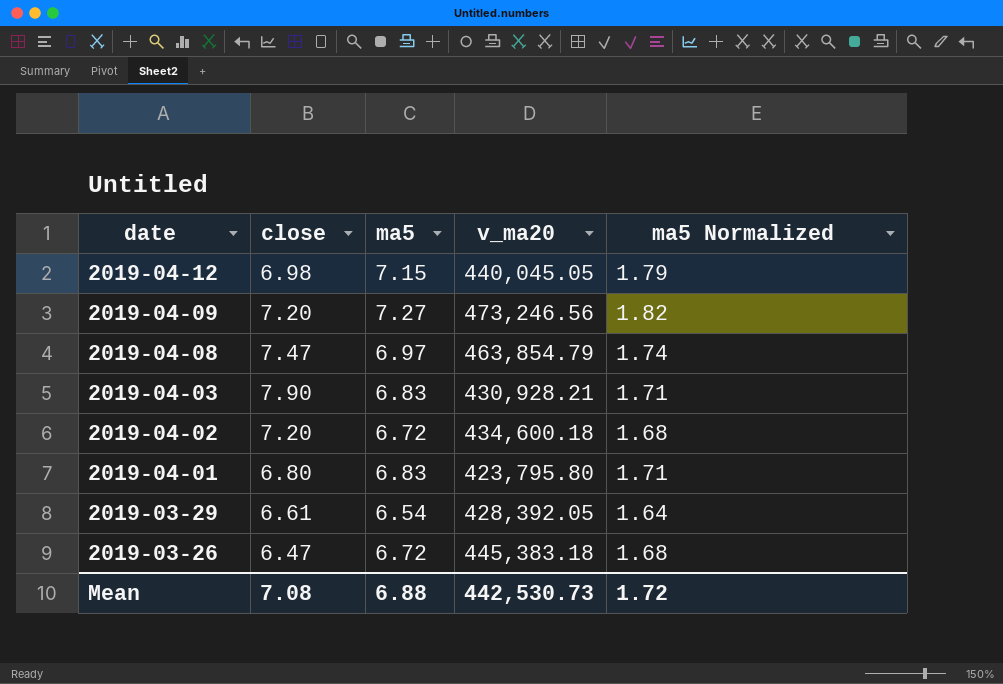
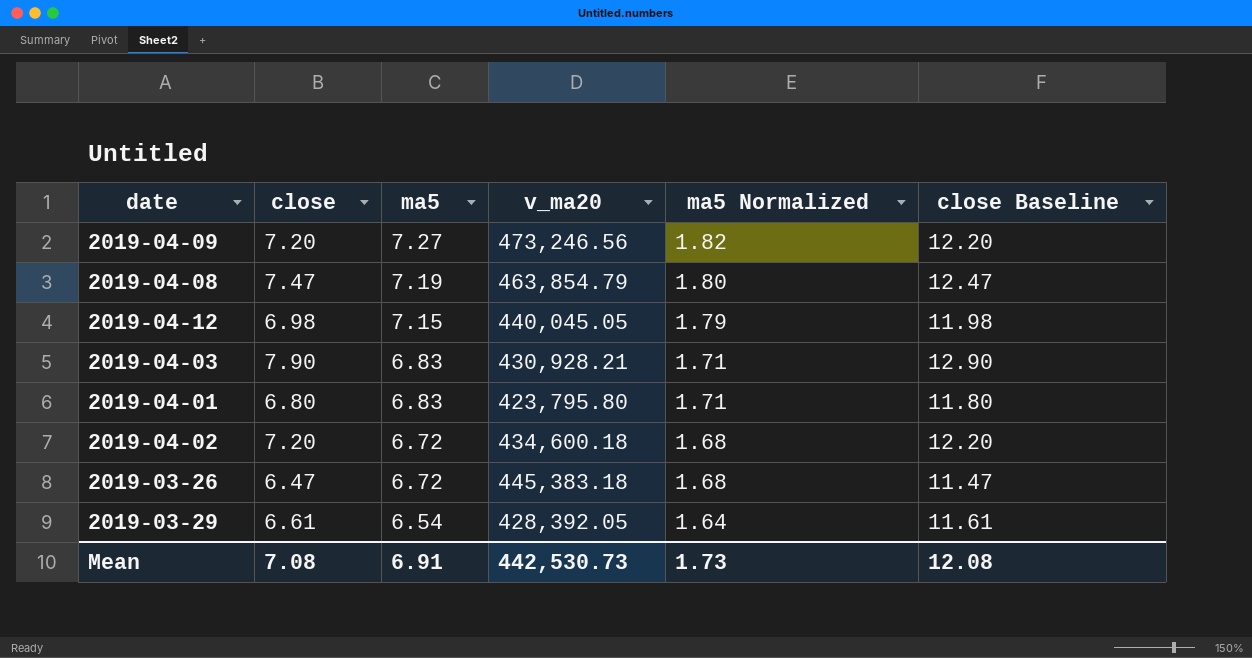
row order: date descending -> ma5 descending
column close Baseline | formula: none -> [close] + 5
2019-04-08 | ma5: 6.97 -> 7.19
2019-04-08 | ma5 Normalized: 1.74 -> 1.80
Mean | ma5: 6.88 -> 6.91
Mean | ma5 Normalized: 1.72 -> 1.73

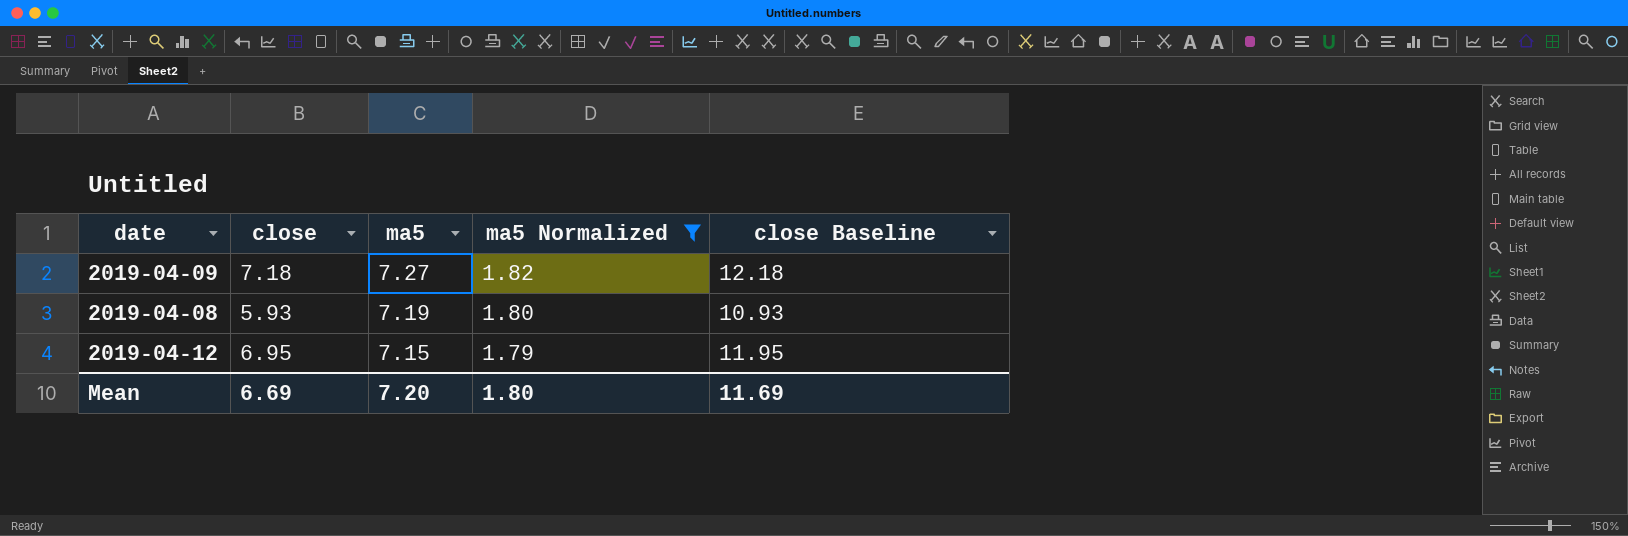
filter: none -> ma5 Normalized >= 1.79
column v_ma20 | position: 4 -> none
2019-04-09 | close: 7.20 -> 7.18
2019-04-09 | close Baseline: 12.20 -> 12.18
2019-04-08 | close: 7.47 -> 5.93
2019-04-08 | close Baseline: 12.47 -> 10.93
2019-04-12 | close: 6.98 -> 6.95
2019-04-12 | close Baseline: 11.98 -> 11.95
Mean | close: 7.08 -> 6.69
Mean | ma5: 6.91 -> 7.20
Mean | ma5 Normalized: 1.73 -> 1.80
Mean | close Baseline: 12.08 -> 11.69

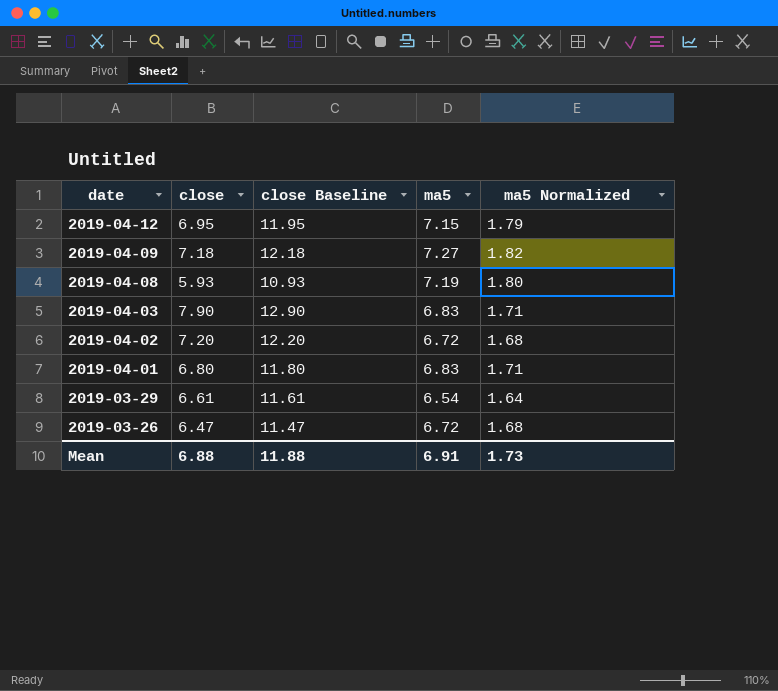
filter: ma5 Normalized >= 1.79 -> none
row order: ma5 descending -> date descending
column close Baseline | position: 5 -> 3
Mean | close: 6.69 -> 6.88
Mean | close Baseline: 11.69 -> 11.88
Mean | ma5: 7.20 -> 6.91
Mean | ma5 Normalized: 1.80 -> 1.73

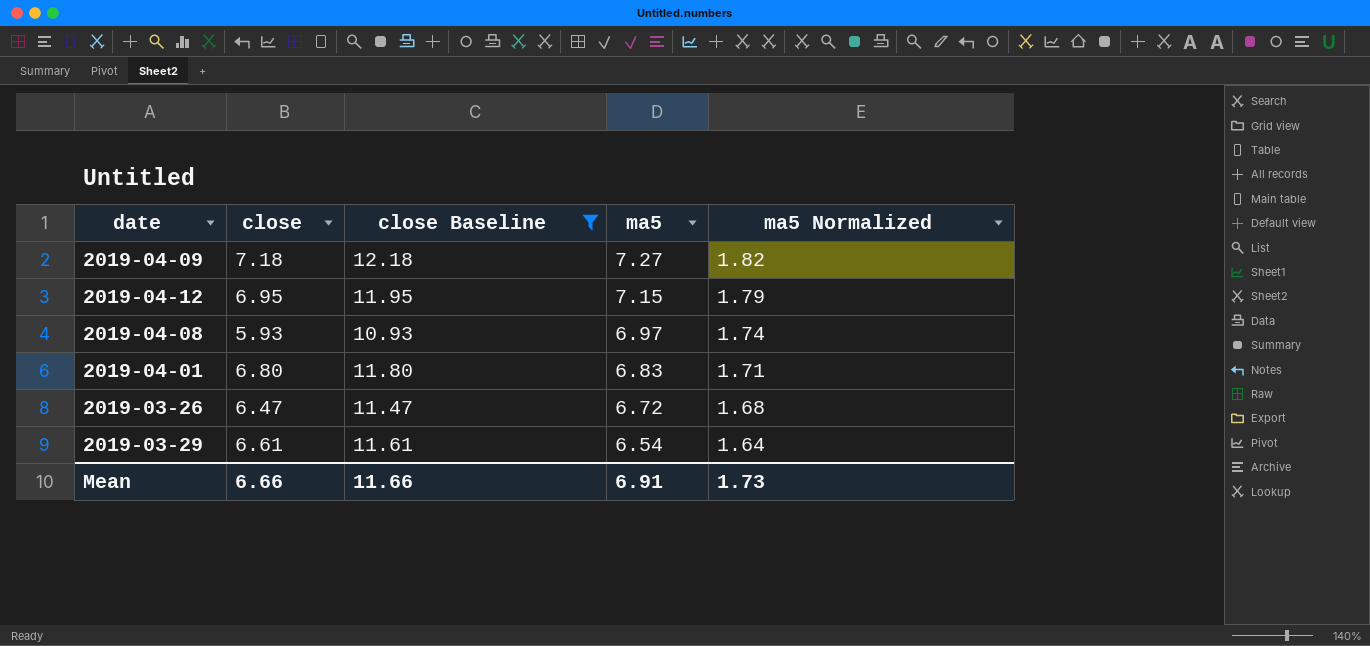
filter: none -> close Baseline <= 12.18
row order: date descending -> ma5 descending
2019-04-08 | ma5: 7.19 -> 6.97
2019-04-08 | ma5 Normalized: 1.80 -> 1.74
Mean | close: 6.88 -> 6.66
Mean | close Baseline: 11.88 -> 11.66

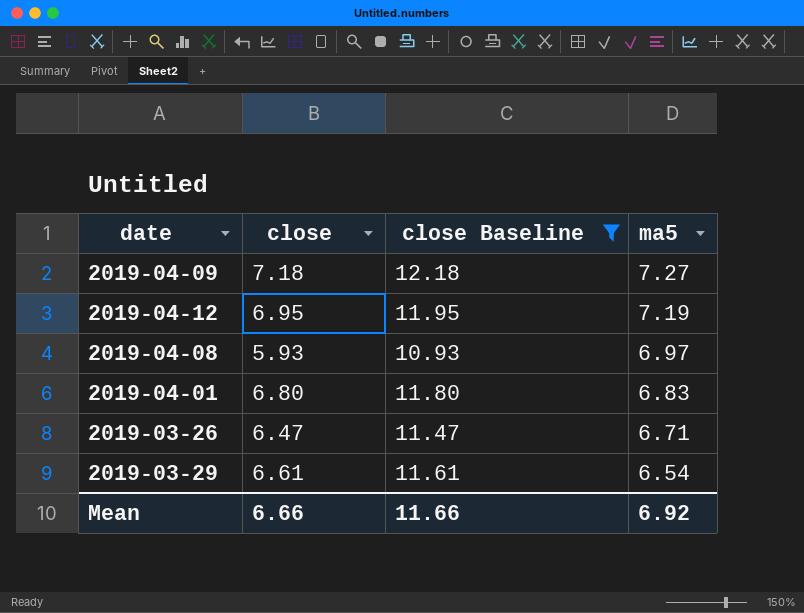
column ma5 Normalized | formula: [ma5] * 0.25 -> none
2019-04-12 | ma5: 7.15 -> 7.19
2019-03-26 | ma5: 6.72 -> 6.71
Mean | ma5: 6.91 -> 6.92

